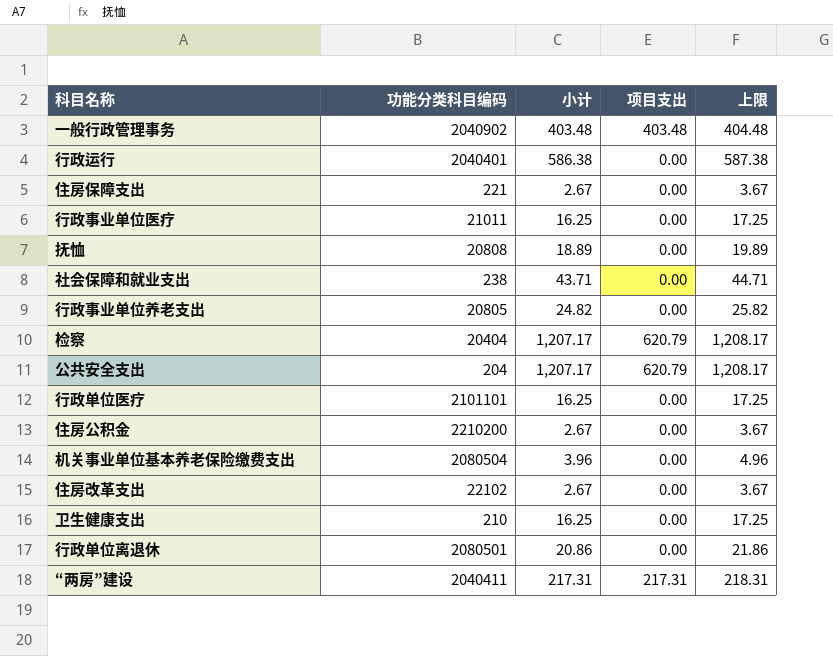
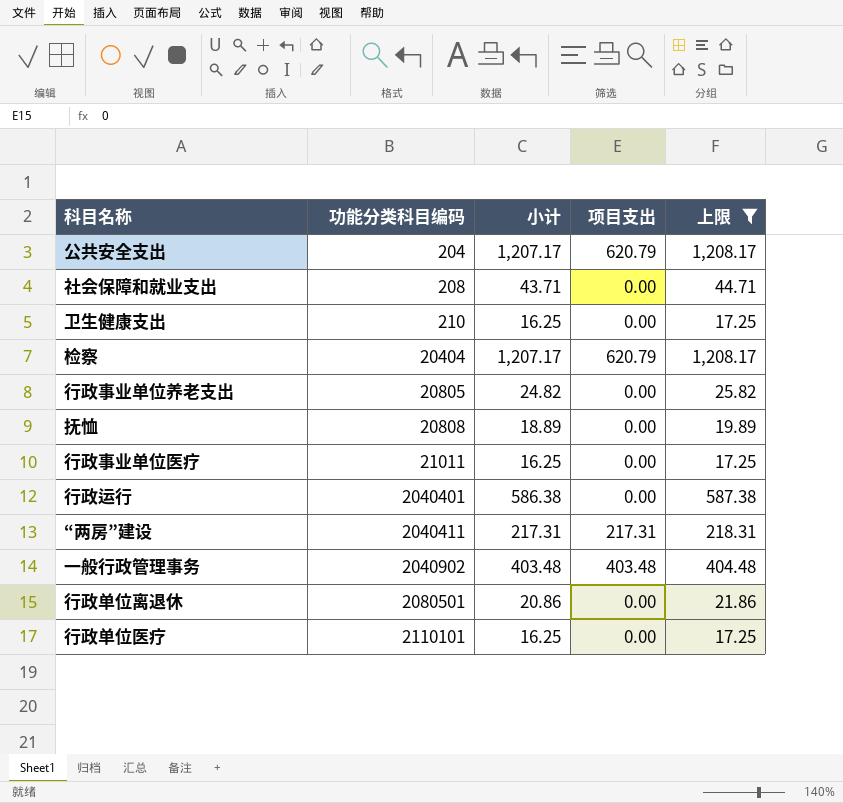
filter: none -> 上限 >= 17.25
row order: none -> 功能分类科目编码 ascending
社会保障和就业支出 | 功能分类科目编码: 238 -> 208
行政单位医疗 | 功能分类科目编码: 2101101 -> 2110101

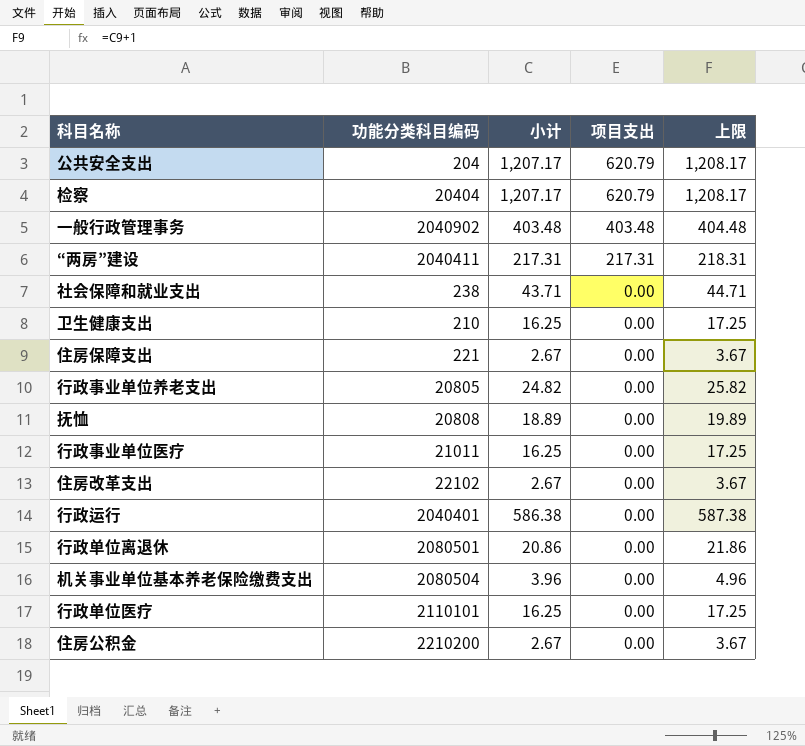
filter: 上限 >= 17.25 -> none
row order: 功能分类科目编码 ascending -> 项目支出 descending
社会保障和就业支出 | 功能分类科目编码: 208 -> 238

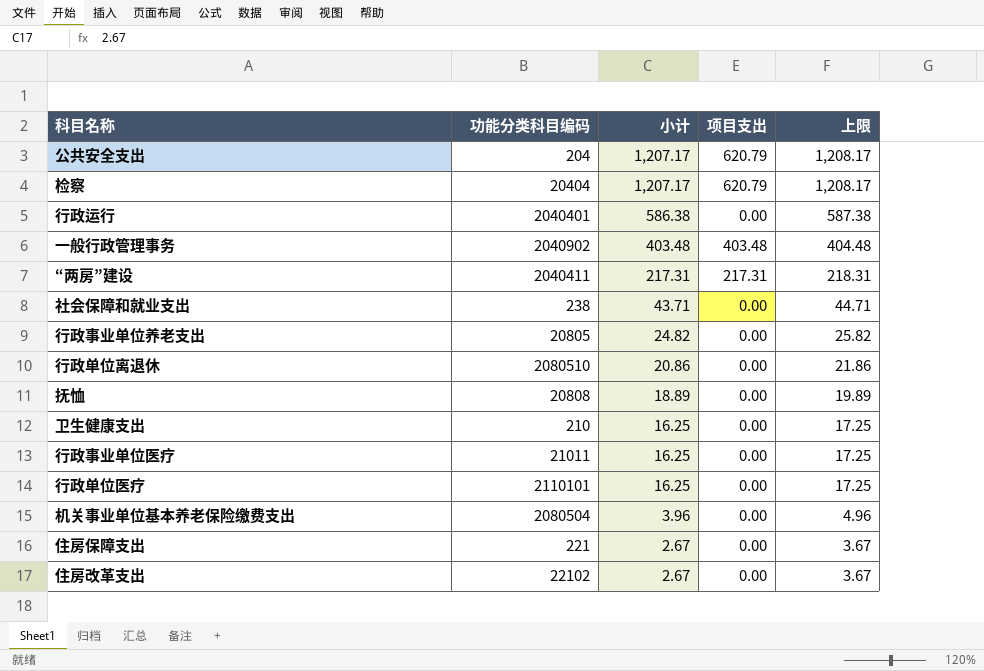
row order: 项目支出 descending -> 小计 descending
row 住房公积金: 2210200 | 2.67 | 0.00 | 3.67 -> none
行政单位离退休 | 功能分类科目编码: 2080501 -> 2080510

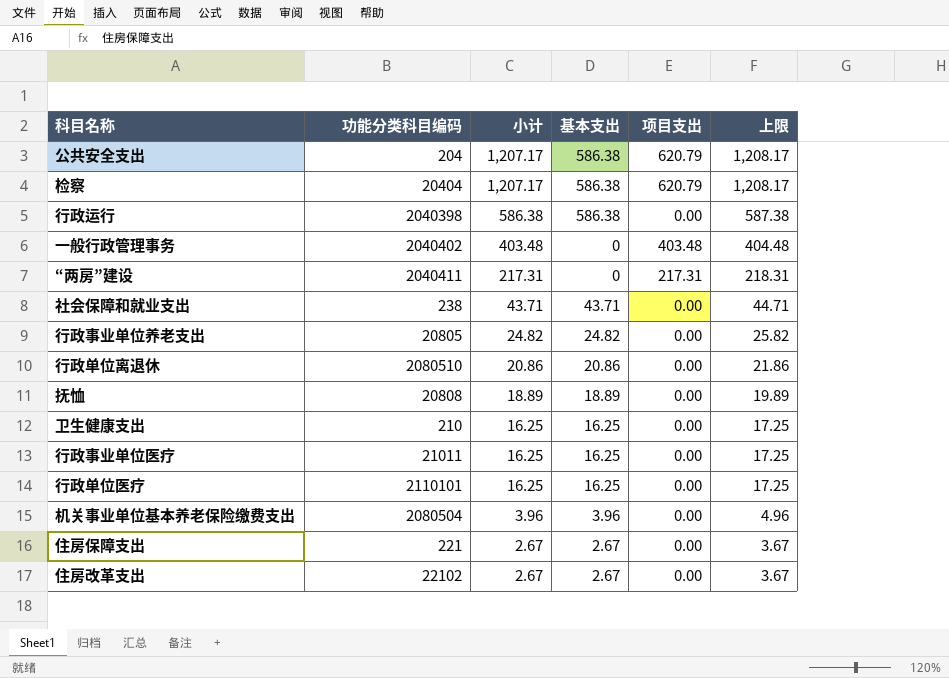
column 基本支出 | formula: none -> [小计] - [项目支出]
行政运行 | 功能分类科目编码: 2040401 -> 2040398
一般行政管理事务 | 功能分类科目编码: 2040902 -> 2040402

